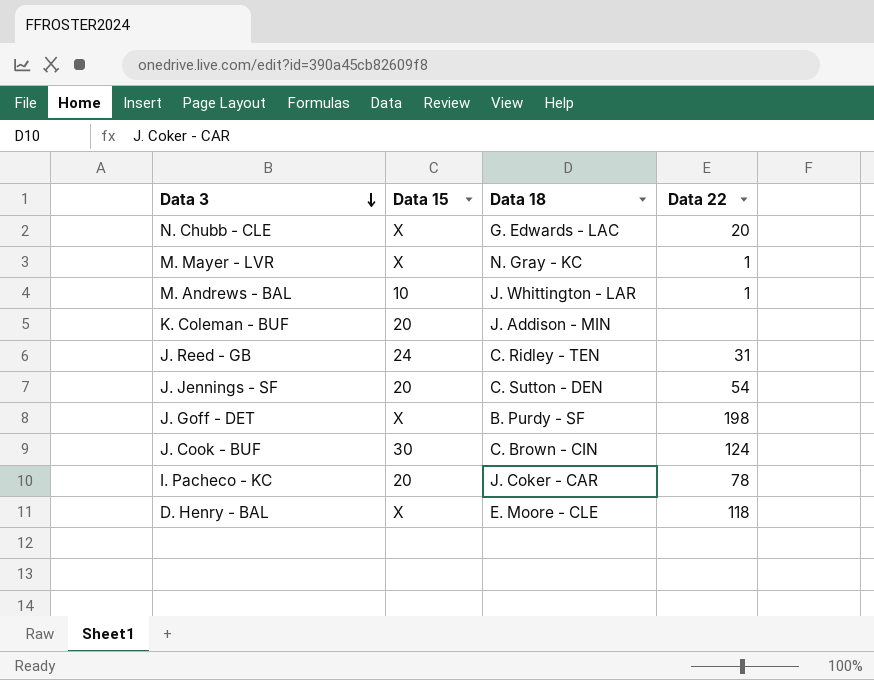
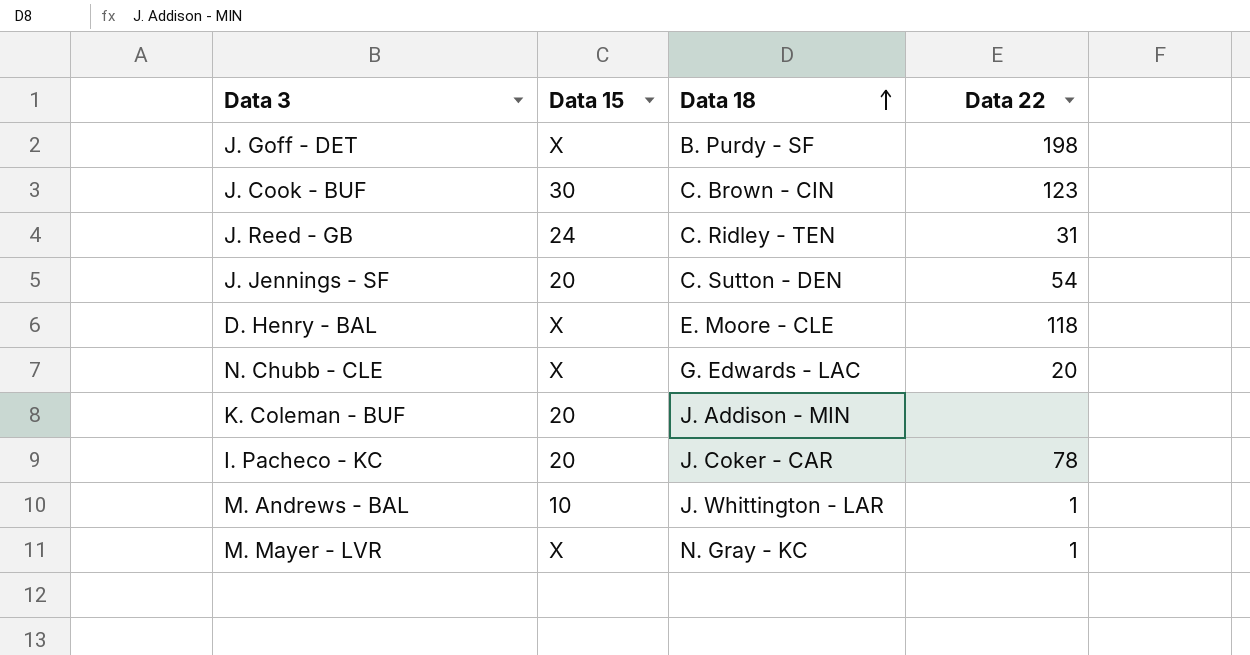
row order: Data 3 descending -> Data 18 ascending
J. Cook - BUF | Data 22: 124 -> 123

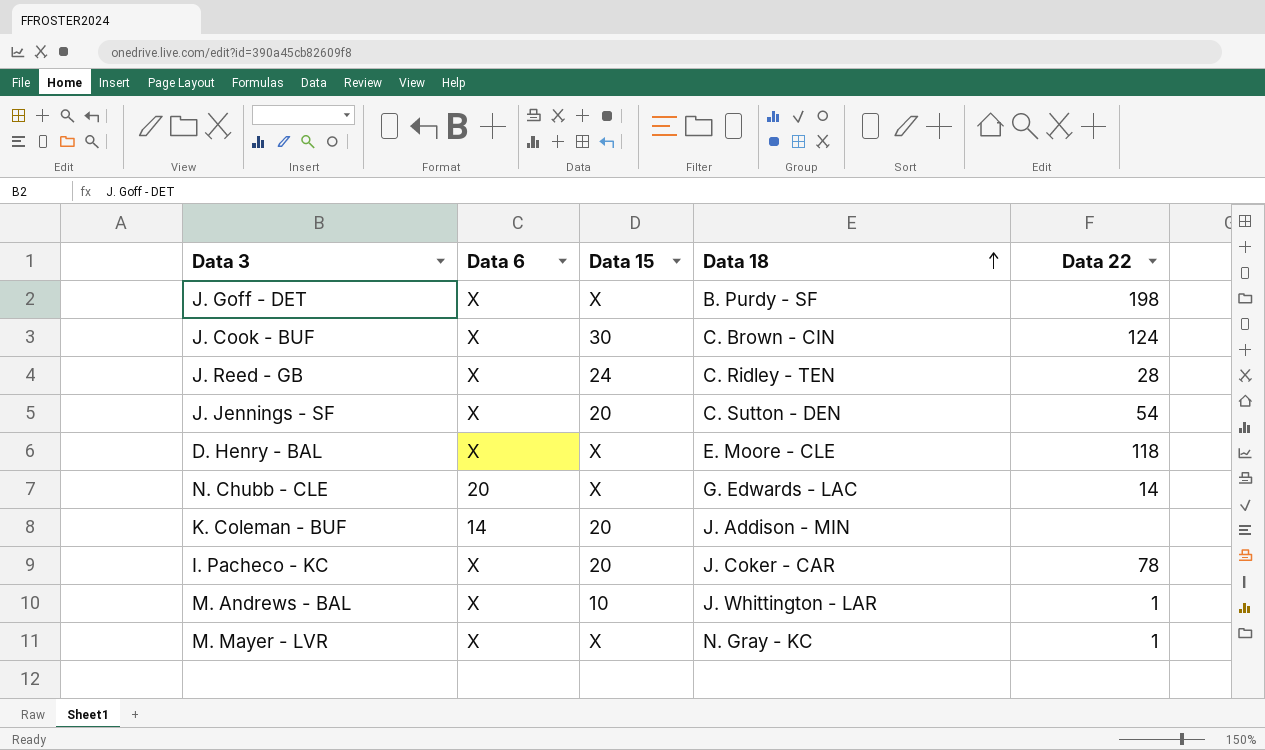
column Data 6 | position: none -> 2
J. Cook - BUF | Data 22: 123 -> 124
J. Reed - GB | Data 22: 31 -> 28
N. Chubb - CLE | Data 22: 20 -> 14

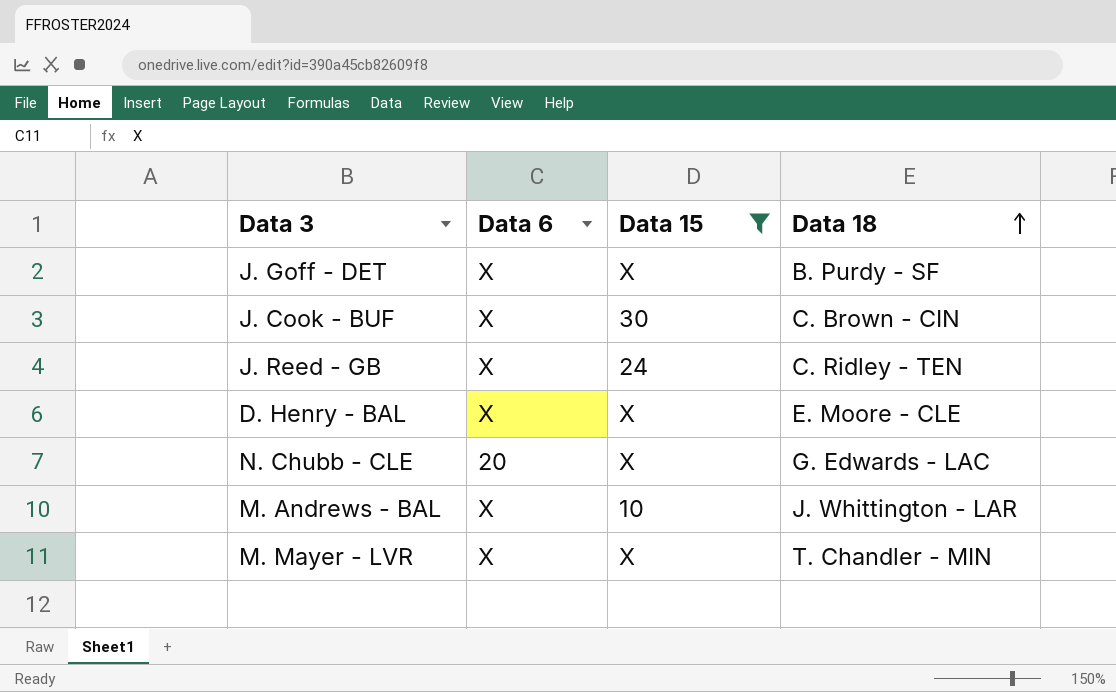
filter: none -> Data 15 != 20
column Data 22 | position: 5 -> none
M. Mayer - LVR | Data 18: N. Gray - KC -> T. Chandler - MIN

